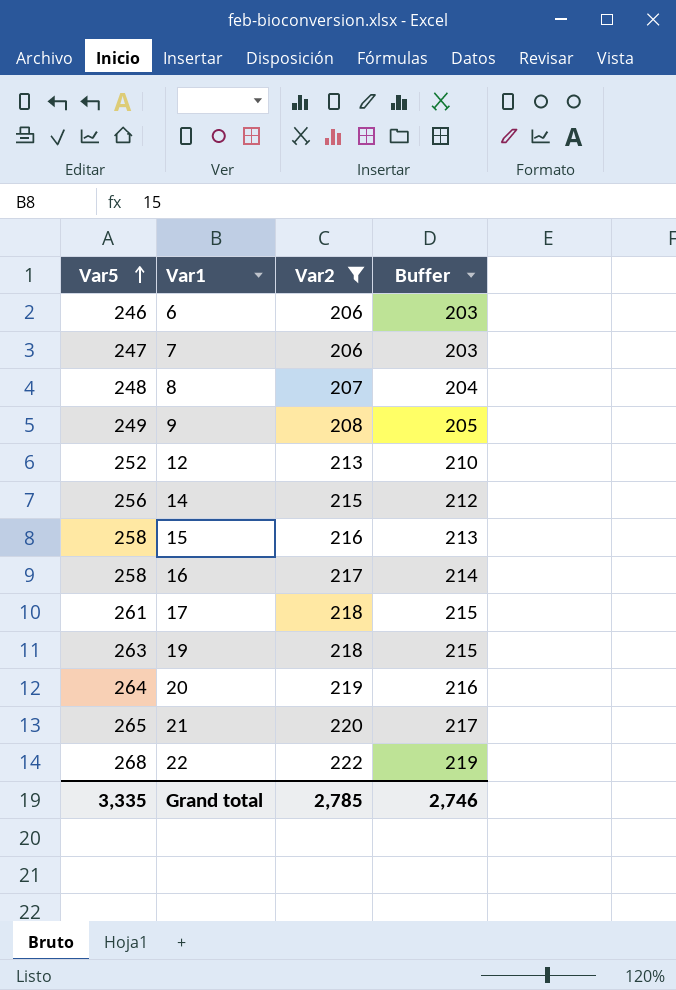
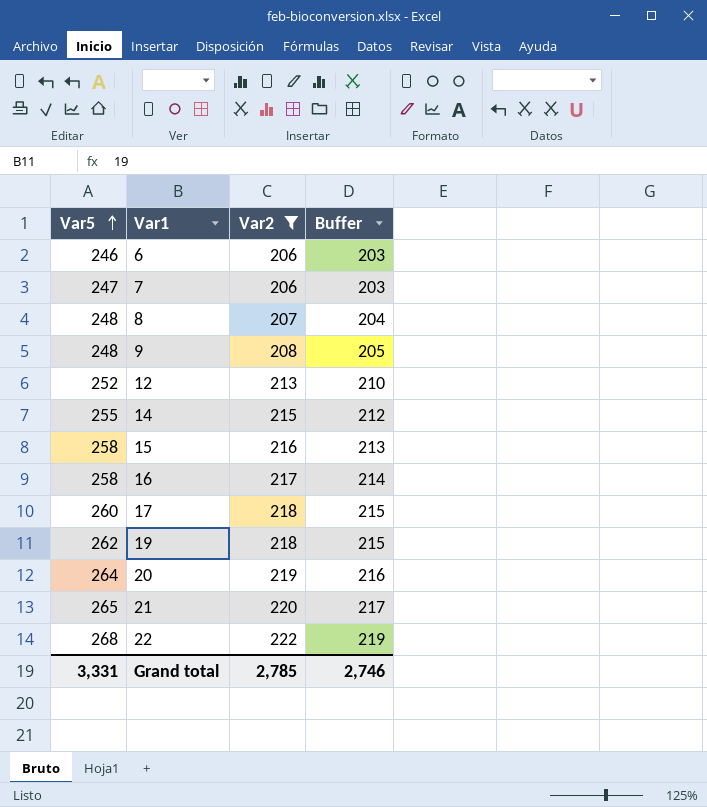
9 | Var5: 249 -> 248
14 | Var5: 256 -> 255
17 | Var5: 261 -> 260
19 | Var5: 263 -> 262
Grand total | Var5: 3,335 -> 3,331

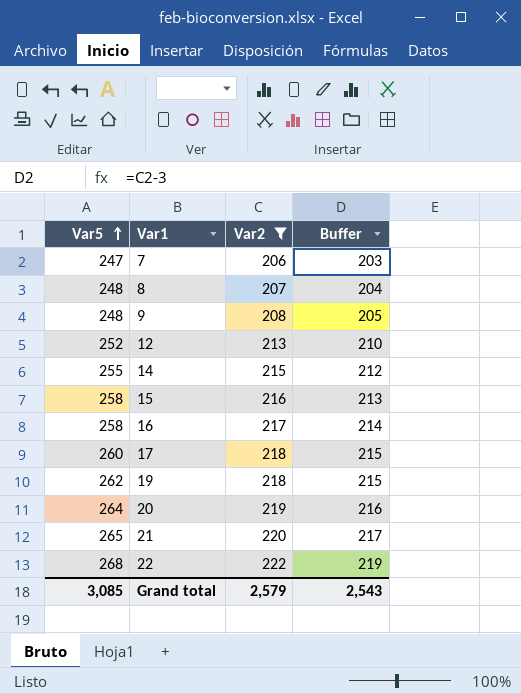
row 6: 246 | 206 | 203 -> none
Grand total | Var5: 3,331 -> 3,085
Grand total | Var2: 2,785 -> 2,579
Grand total | Buffer: 2,746 -> 2,543

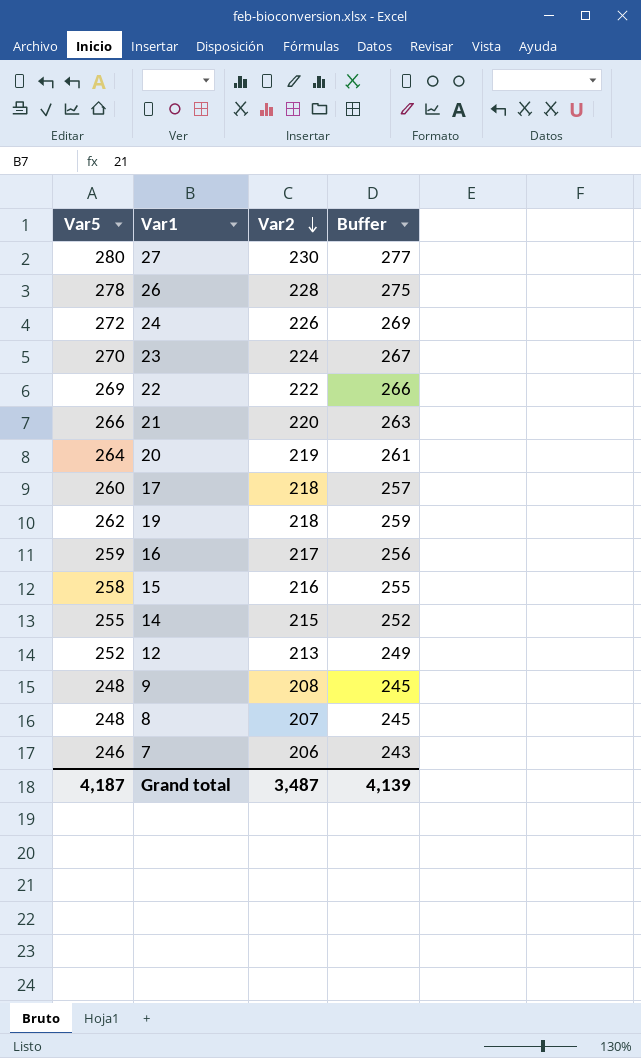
filter: Var2 <= 222 -> none
row order: Var5 ascending -> Var2 descending
column Buffer | formula: [Var2] - 3 -> [Var5] - 3
22 | Var5: 268 -> 269
21 | Var5: 265 -> 266
16 | Var5: 258 -> 259
7 | Var5: 247 -> 246
Grand total | Var5: 3,085 -> 4,187
Grand total | Var2: 2,579 -> 3,487
Grand total | Buffer: 2,543 -> 4,139

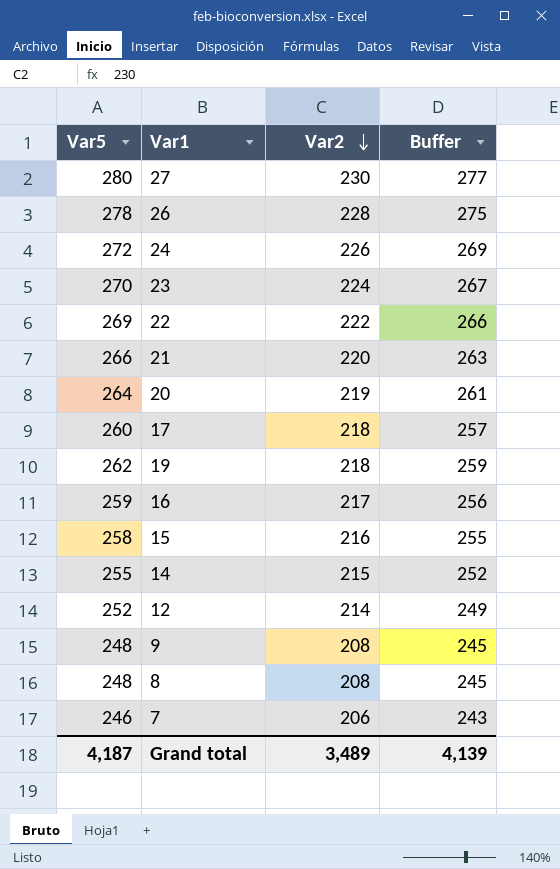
12 | Var2: 213 -> 214
8 | Var2: 207 -> 208
Grand total | Var2: 3,487 -> 3,489

